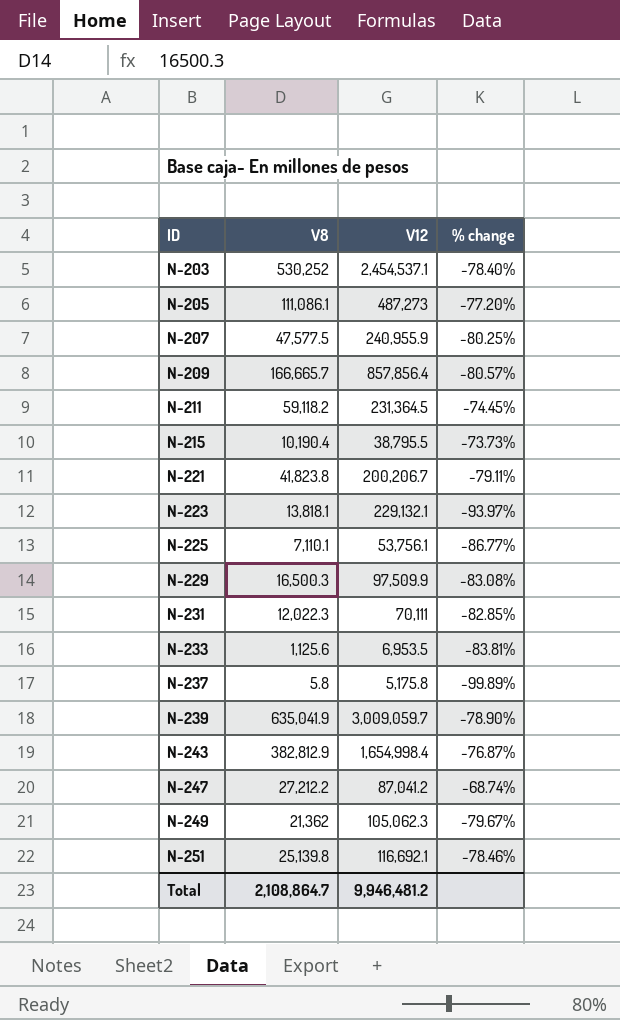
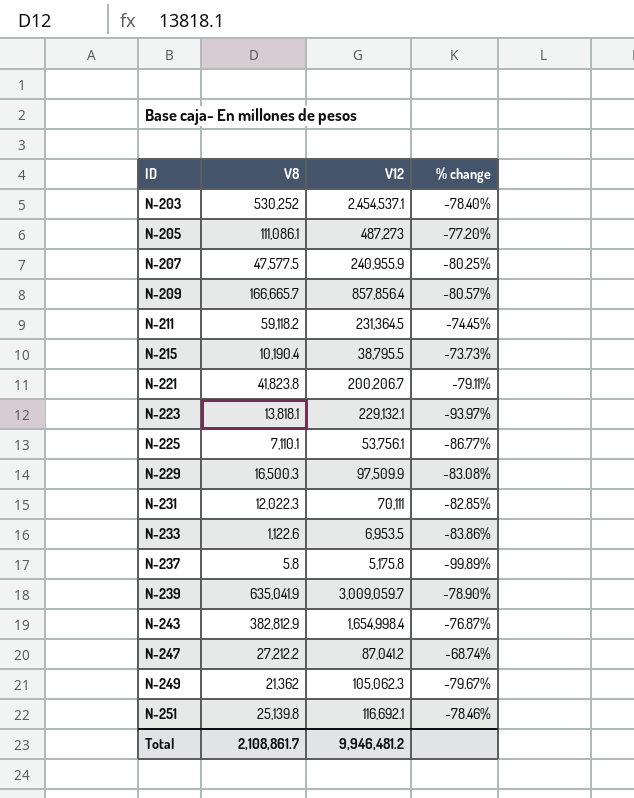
N-233 | V8: 1,125.6 -> 1,122.6
N-233 | % change: -83.81% -> -83.86%
Total | V8: 2,108,864.7 -> 2,108,861.7

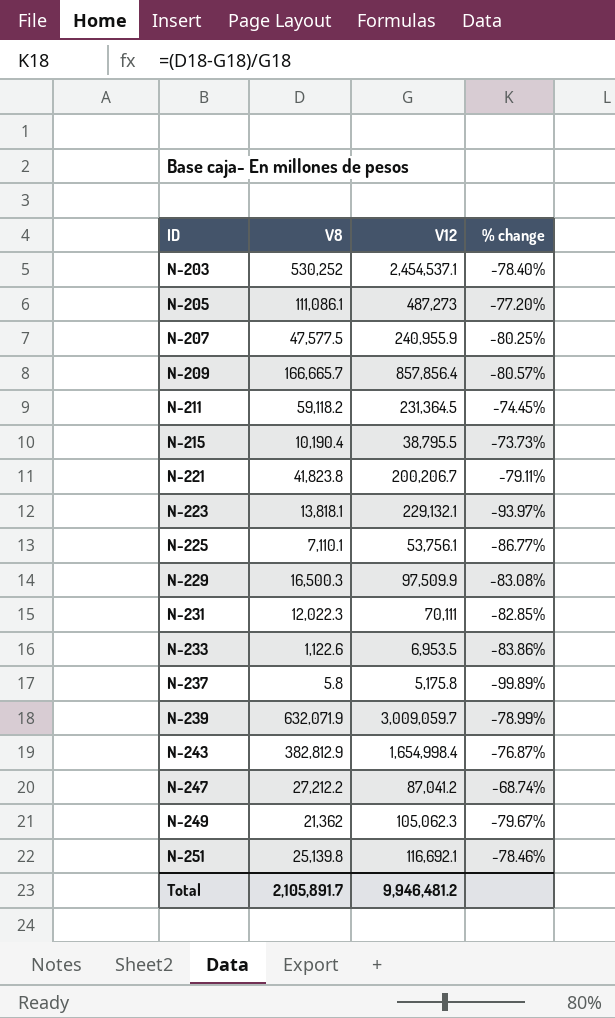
N-239 | V8: 635,041.9 -> 632,071.9
N-239 | % change: -78.90% -> -78.99%
Total | V8: 2,108,861.7 -> 2,105,891.7

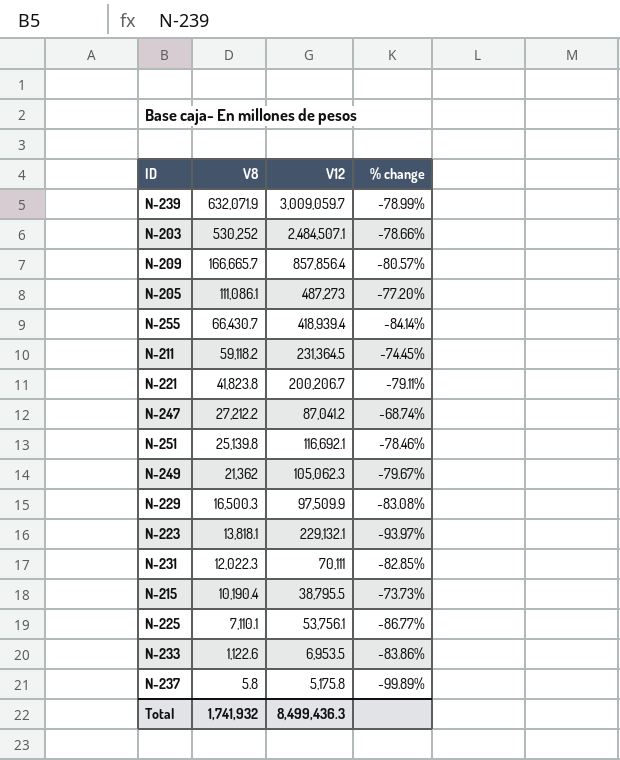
row order: ID ascending -> V8 descending
row N-207: 47,577.5 | 240,955.9 | -80.25% -> none
row N-243: 382,812.9 | 1,654,998.4 | -76.87% -> none
N-203 | V12: 2,454,537.1 -> 2,484,507.1
N-203 | % change: -78.40% -> -78.66%
row N-255: none -> 66,430.7 | 418,939.4 | -84.14%
Total | V8: 2,105,891.7 -> 1,741,932
Total | V12: 9,946,481.2 -> 8,499,436.3

